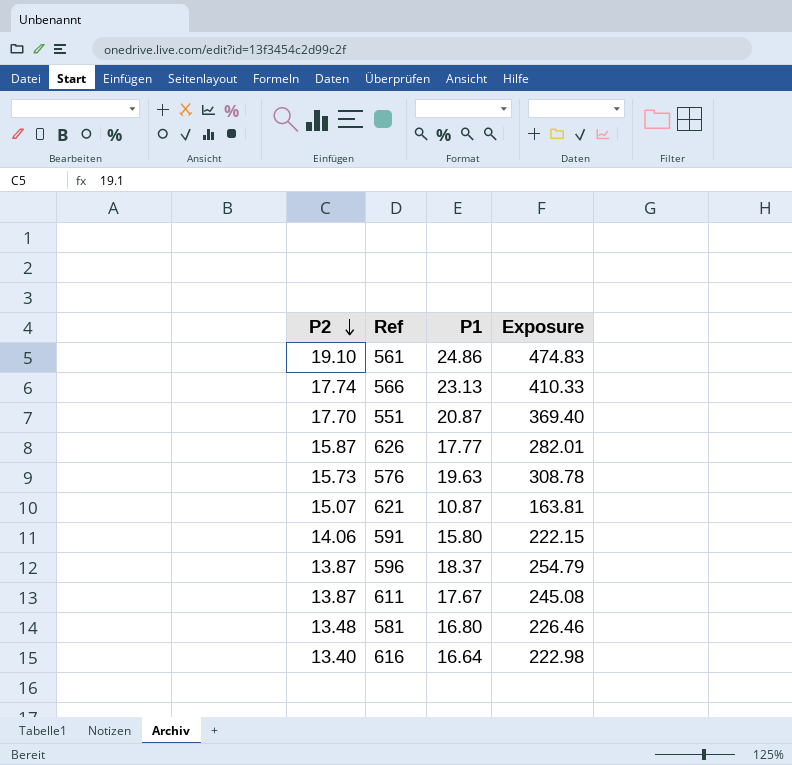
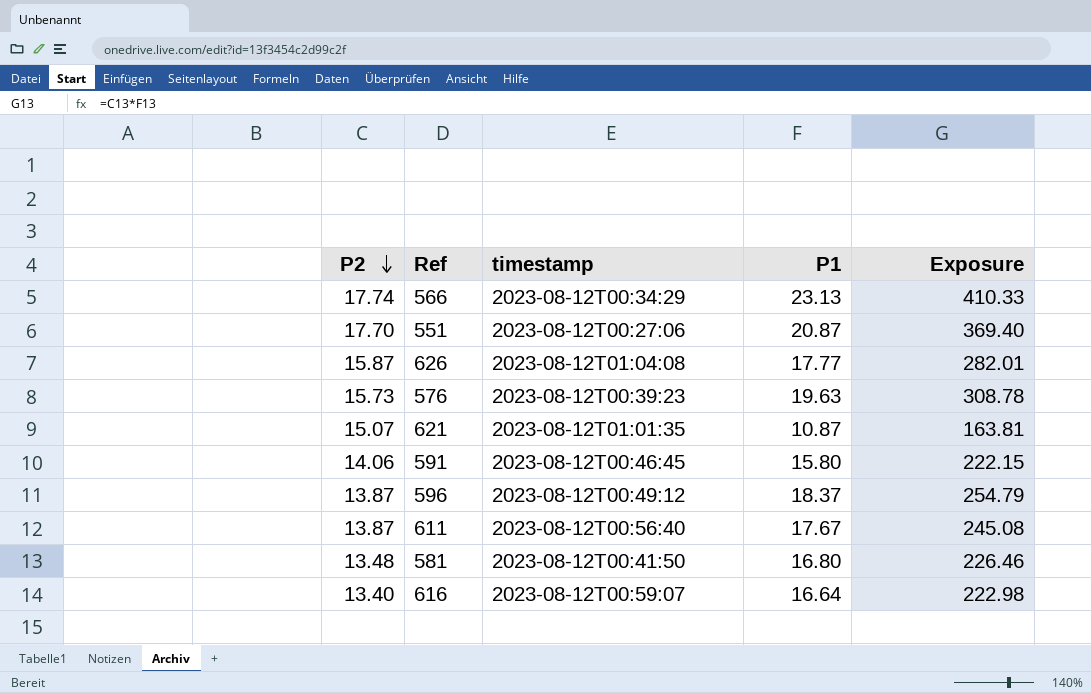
column timestamp | position: none -> 3
row 561: 19.10 | 24.86 | 474.83 -> none

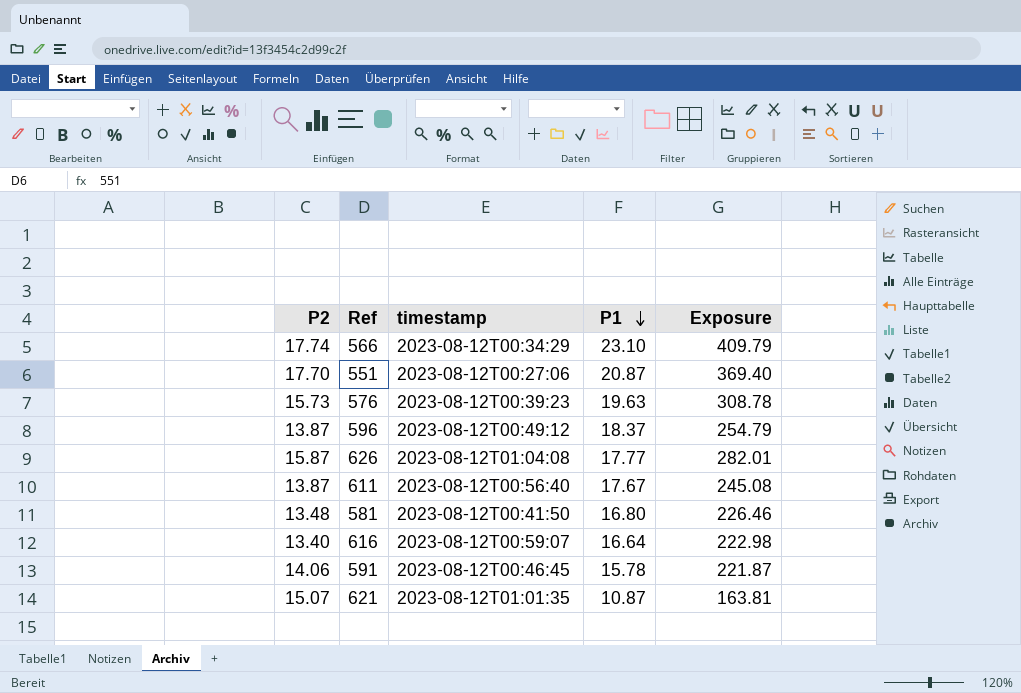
row order: P2 descending -> P1 descending
566 | P1: 23.13 -> 23.10
566 | Exposure: 410.33 -> 409.79
591 | P1: 15.80 -> 15.78
591 | Exposure: 222.15 -> 221.87

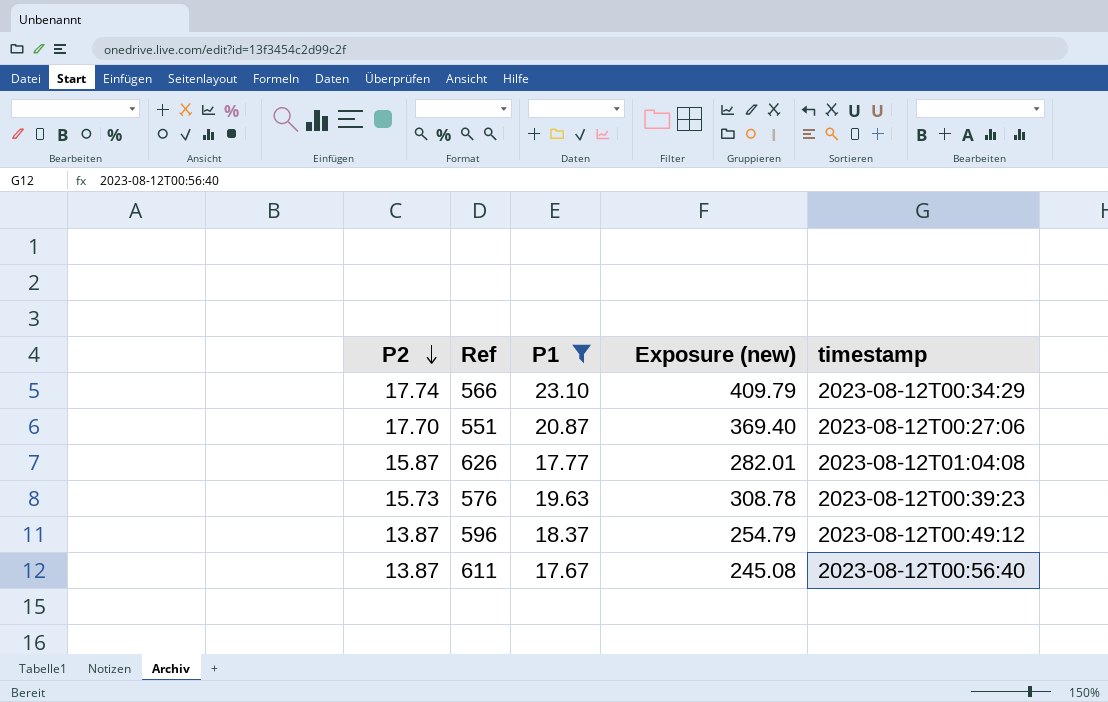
filter: none -> P1 >= 17.67
row order: P1 descending -> P2 descending
column name: Exposure -> Exposure (new)
column timestamp | position: 3 -> 5

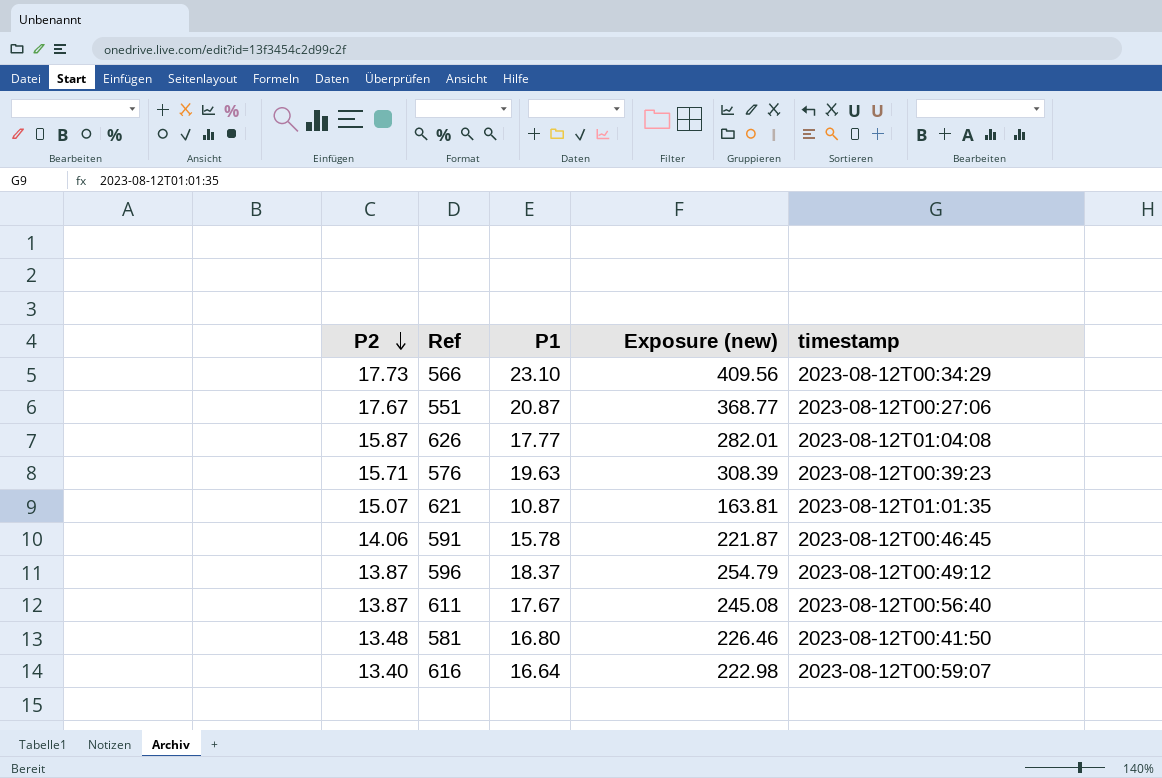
filter: P1 >= 17.67 -> none
566 | P2: 17.74 -> 17.73
566 | Exposure (new): 409.79 -> 409.56
551 | P2: 17.70 -> 17.67
551 | Exposure (new): 369.40 -> 368.77
576 | P2: 15.73 -> 15.71
576 | Exposure (new): 308.78 -> 308.39

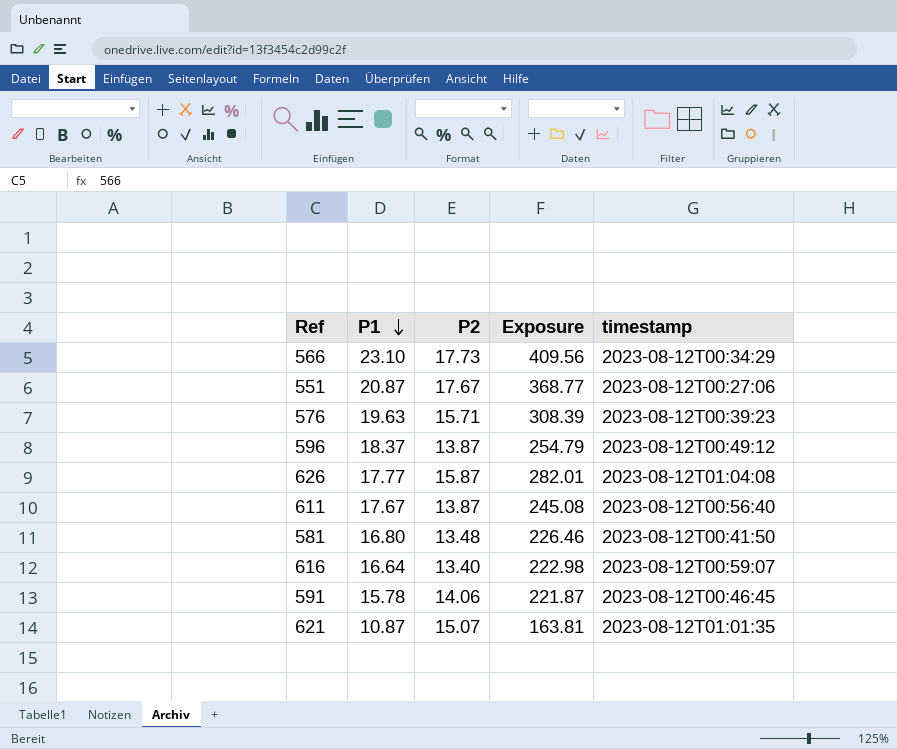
row order: P2 descending -> P1 descending
column P2 | position: 1 -> 3
column name: Exposure (new) -> Exposure

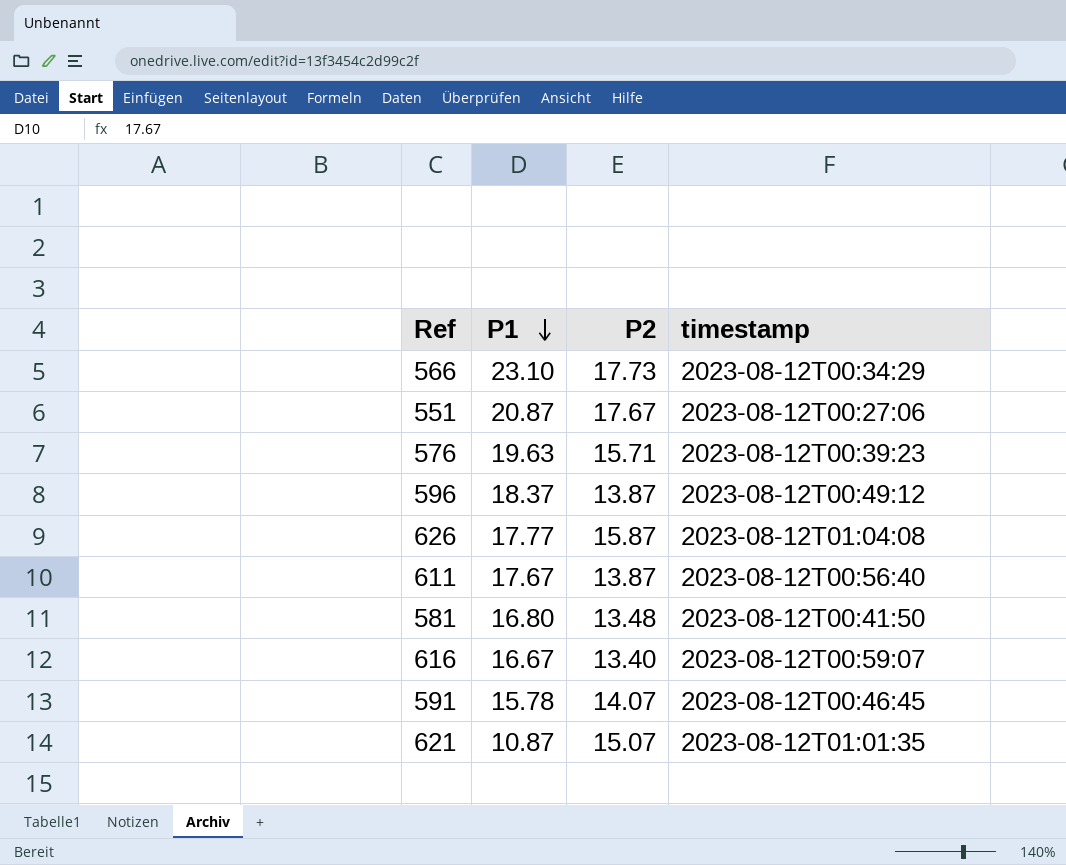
column Exposure | formula: [P1] * [P2] -> none
616 | P1: 16.64 -> 16.67
591 | P2: 14.06 -> 14.07

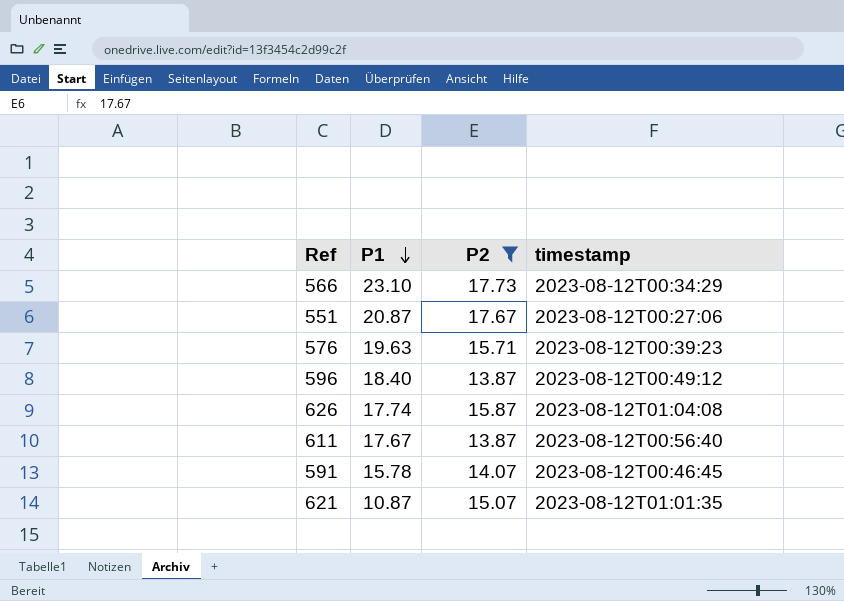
filter: none -> P2 >= 13.87
596 | P1: 18.37 -> 18.40
626 | P1: 17.77 -> 17.74

